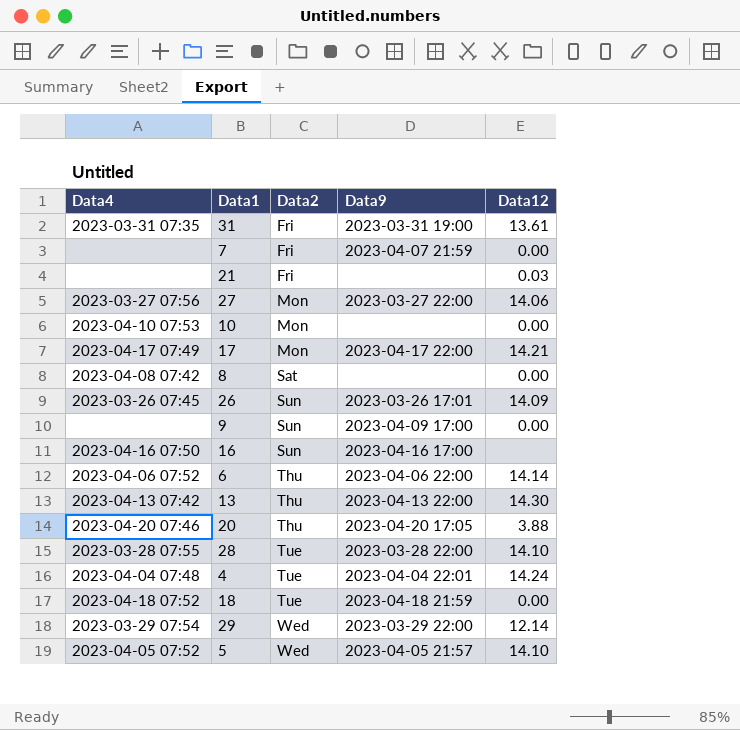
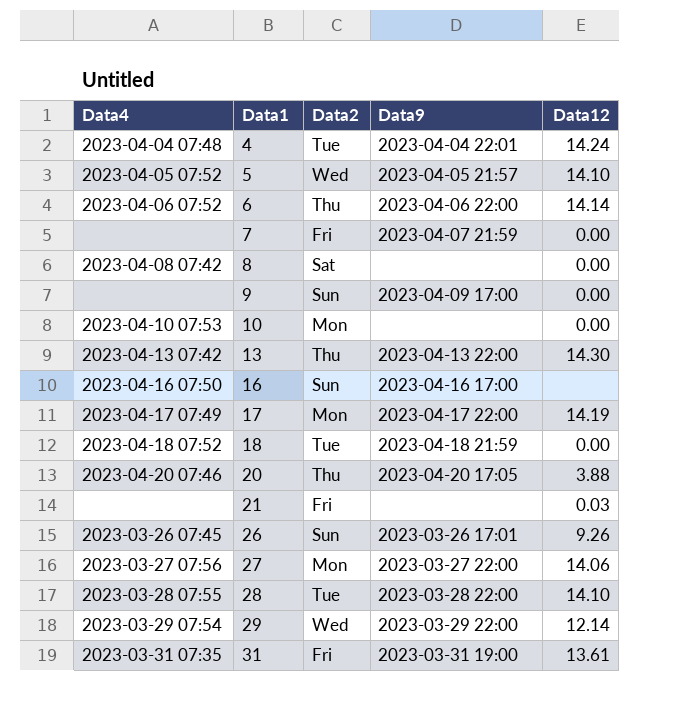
row order: Data2 ascending -> Data1 ascending
17 | Data12: 14.21 -> 14.19
26 | Data12: 14.09 -> 9.26

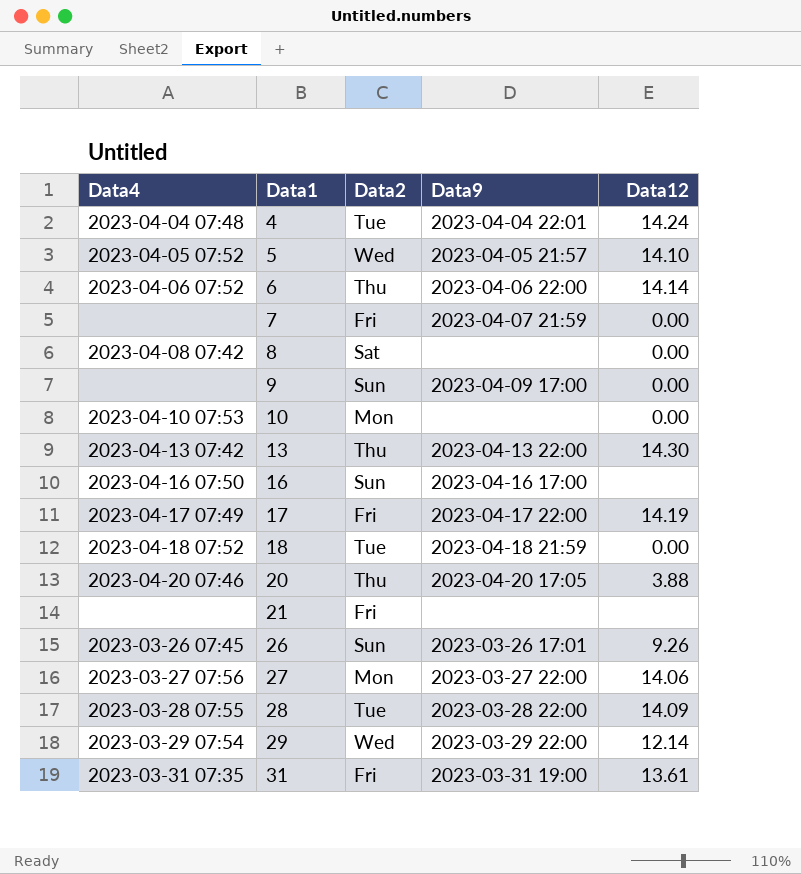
17 | Data2: Mon -> Fri
21 | Data12: 0.03 -> none
28 | Data12: 14.10 -> 14.09

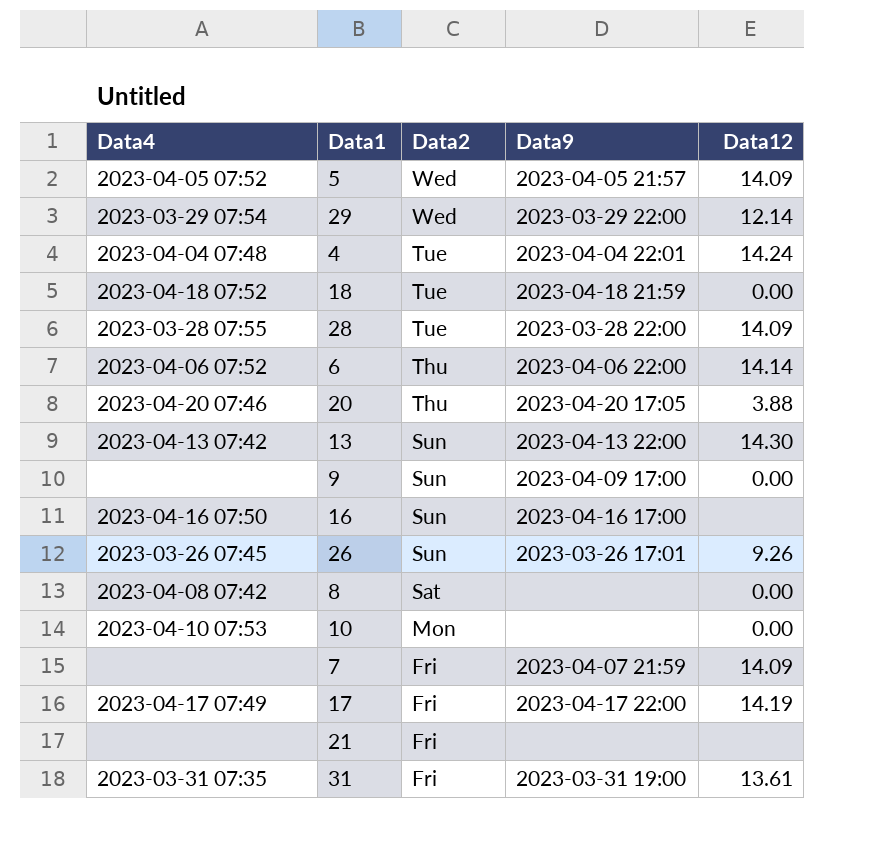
row order: Data1 ascending -> Data2 descending
row 27: 2023-03-27 07:56 | Mon | 2023-03-27 22:00 | 14.06 -> none
5 | Data12: 14.10 -> 14.09
13 | Data2: Thu -> Sun
7 | Data12: 0.00 -> 14.09

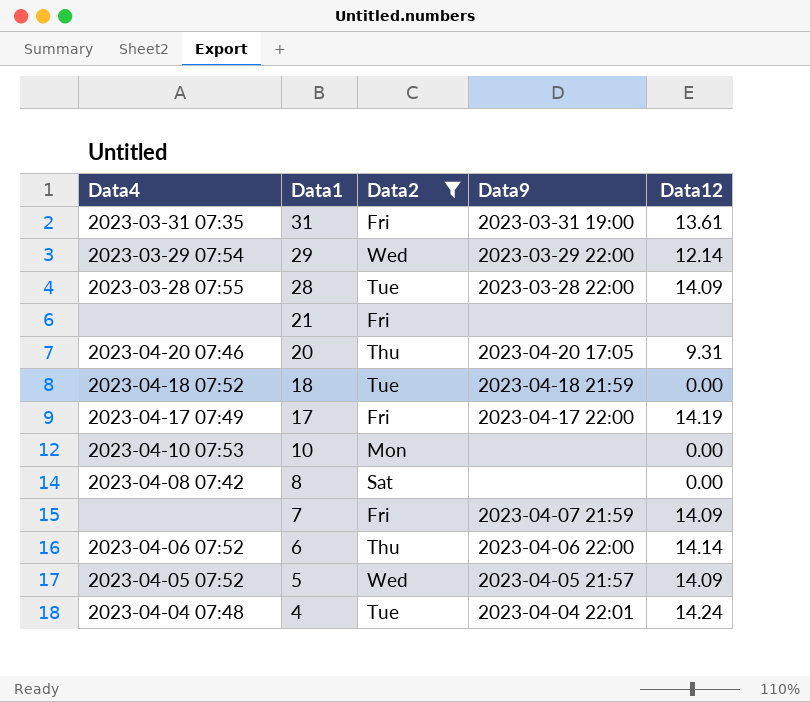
filter: none -> Data2 != Sun
row order: Data2 descending -> Data1 descending
20 | Data12: 3.88 -> 9.31

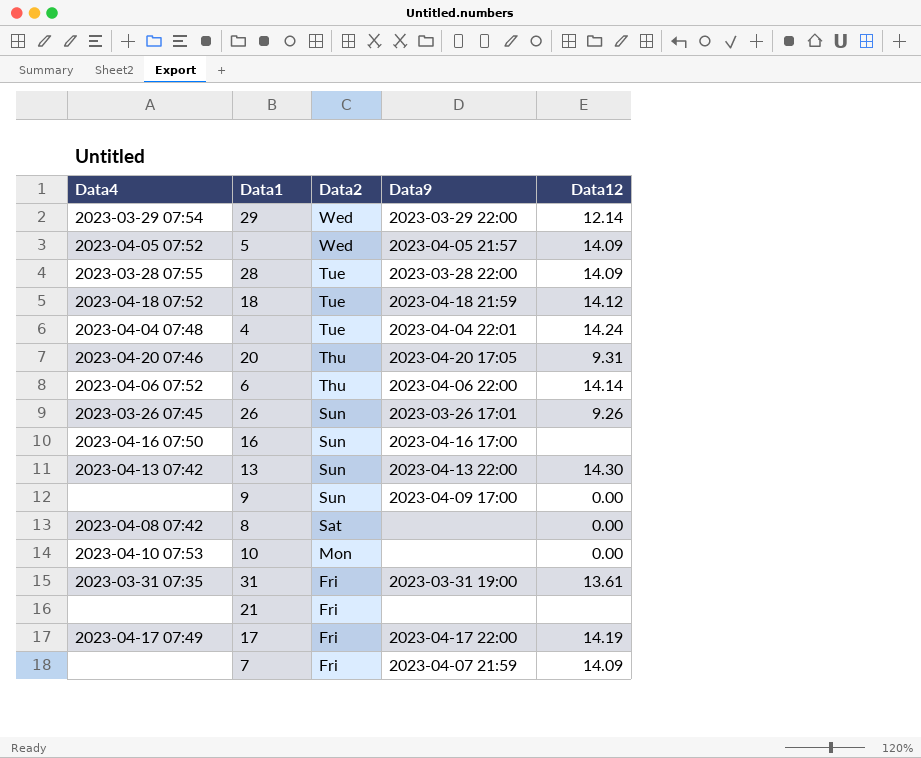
filter: Data2 != Sun -> none
row order: Data1 descending -> Data2 descending
18 | Data12: 0.00 -> 14.12

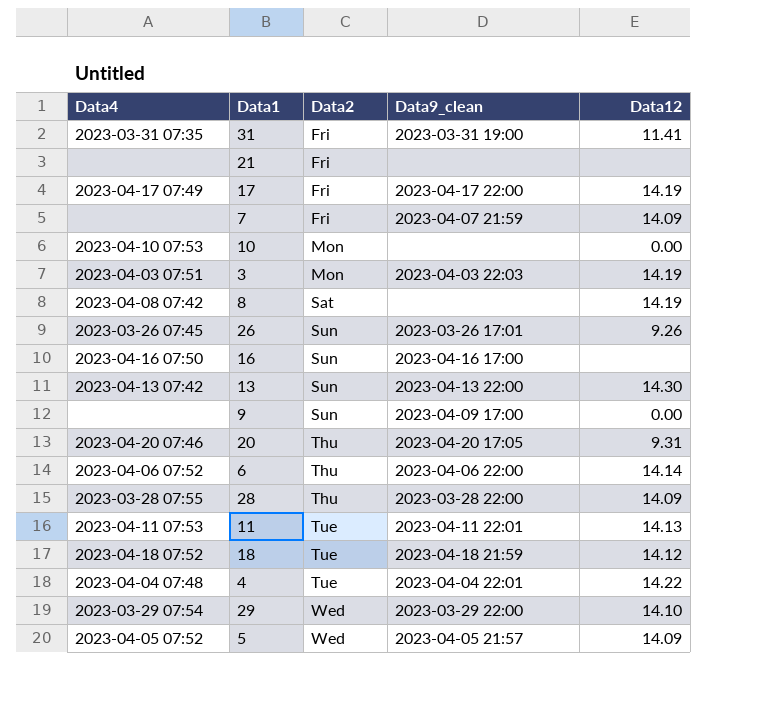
row order: Data2 descending -> Data2 ascending
column name: Data9 -> Data9_clean
31 | Data12: 13.61 -> 11.41
row 3: none -> 2023-04-03 07:51 | Mon | 2023-04-03 22:03 | 14.19
8 | Data12: 0.00 -> 14.19
28 | Data2: Tue -> Thu
row 11: none -> 2023-04-11 07:53 | Tue | 2023-04-11 22:01 | 14.13
4 | Data12: 14.24 -> 14.22
29 | Data12: 12.14 -> 14.10

